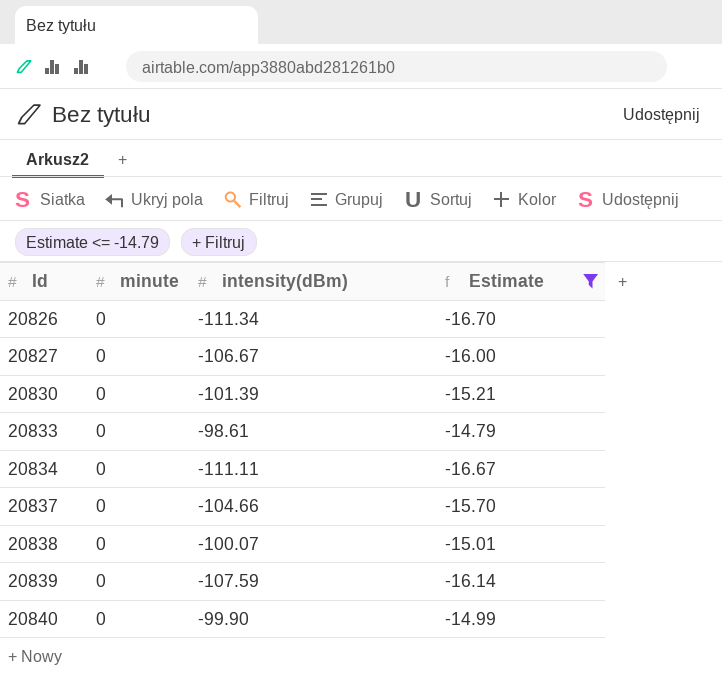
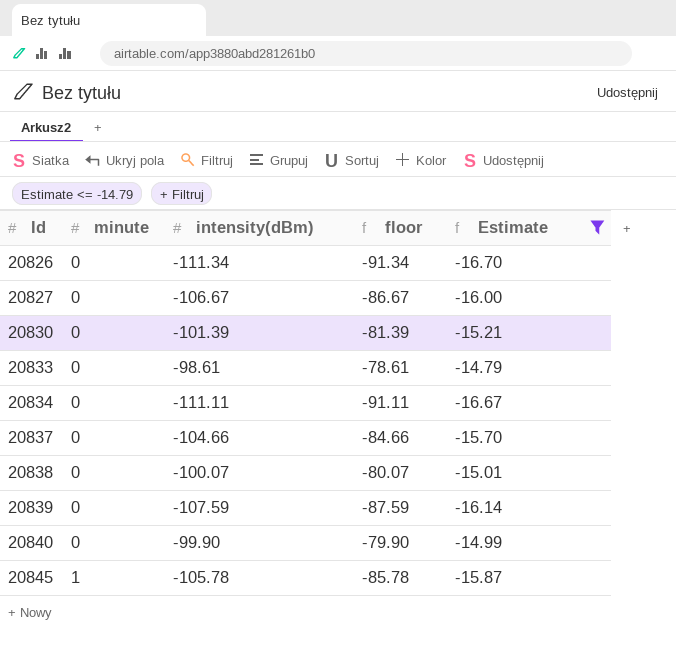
column floor | formula: none -> [intensity(dBm)] + 20
row 20845: none -> 1 | -105.78 | -85.78 | -15.87

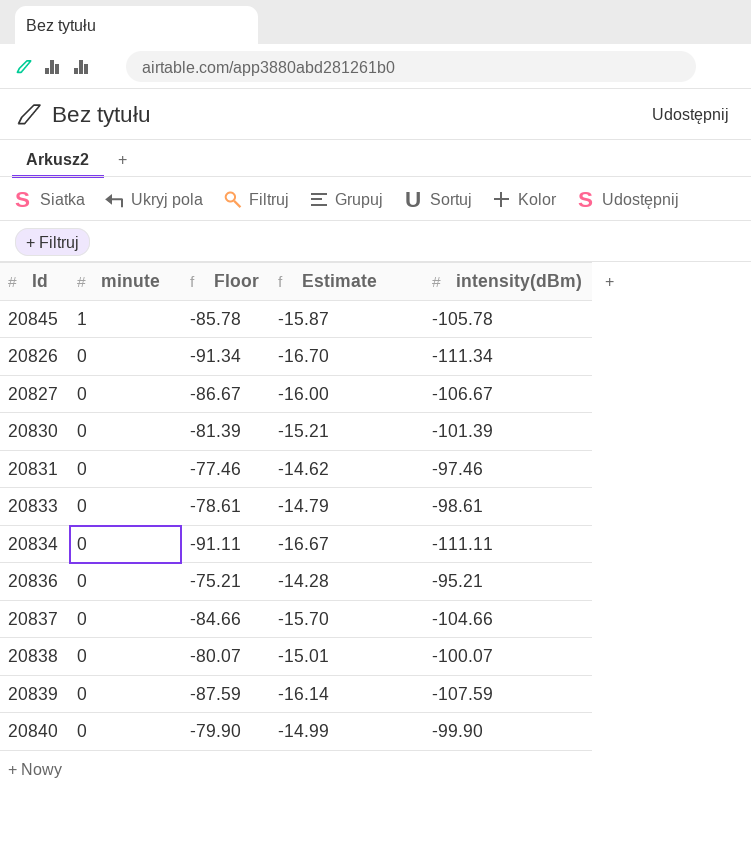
filter: Estimate <= -14.79 -> none
row order: Id ascending -> minute descending
column name: floor -> Floor
column intensity(dBm) | position: 3 -> 5

